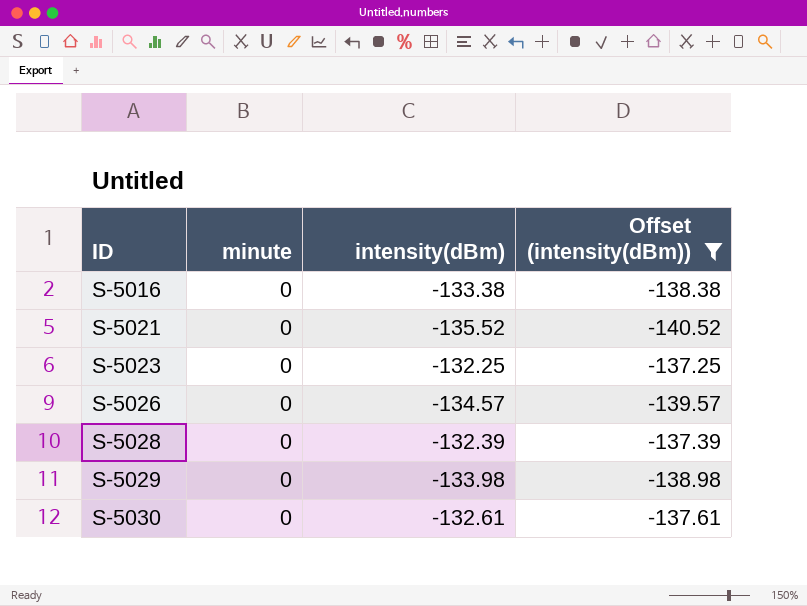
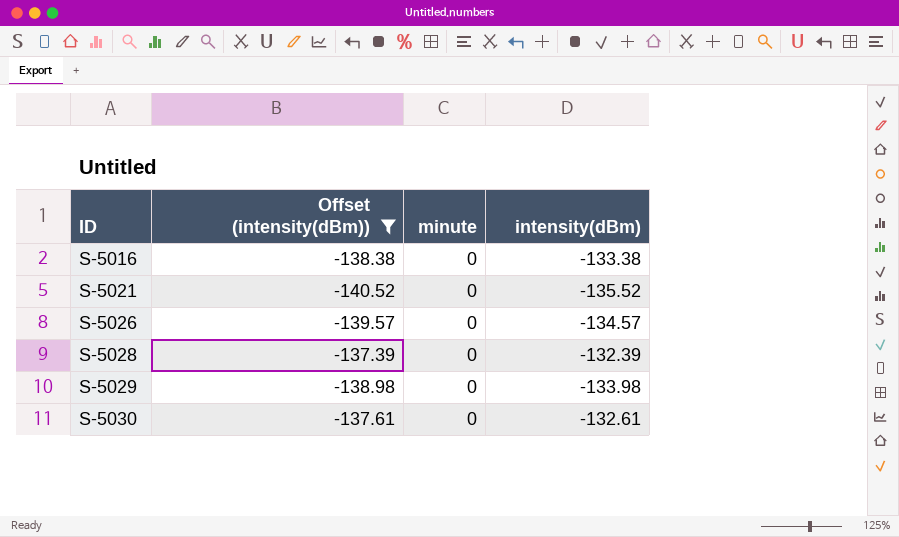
column Offset (intensity(dBm)) | position: 4 -> 2
row S-5023: 0 | -132.25 | -137.25 -> none

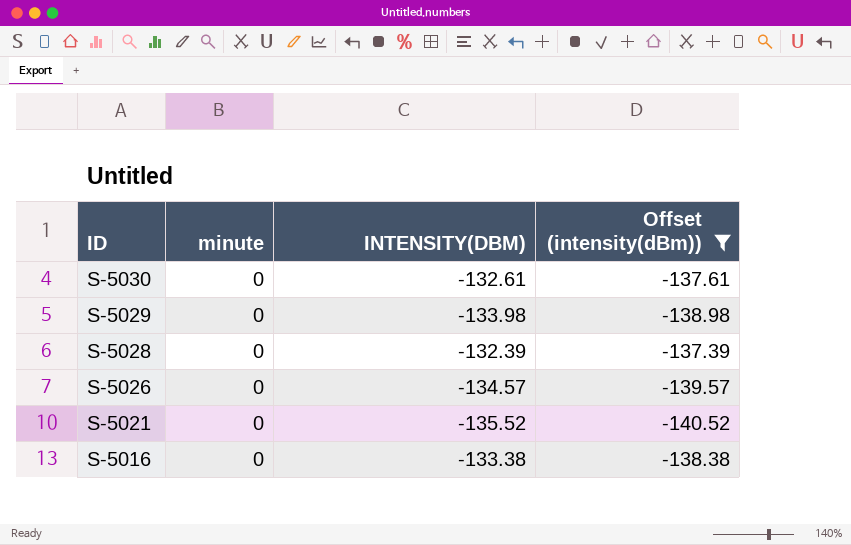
row order: ID ascending -> ID descending
column name: intensity(dBm) -> INTENSITY(DBM)
column Offset (intensity(dBm)) | position: 2 -> 4

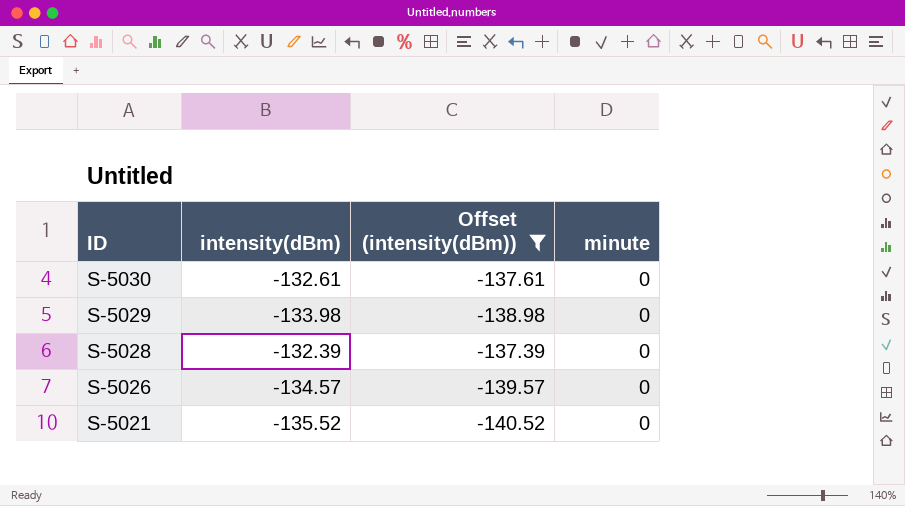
column name: INTENSITY(DBM) -> intensity(dBm)
column minute | position: 2 -> 4
row S-5016: 0 | -133.38 | -138.38 -> none

